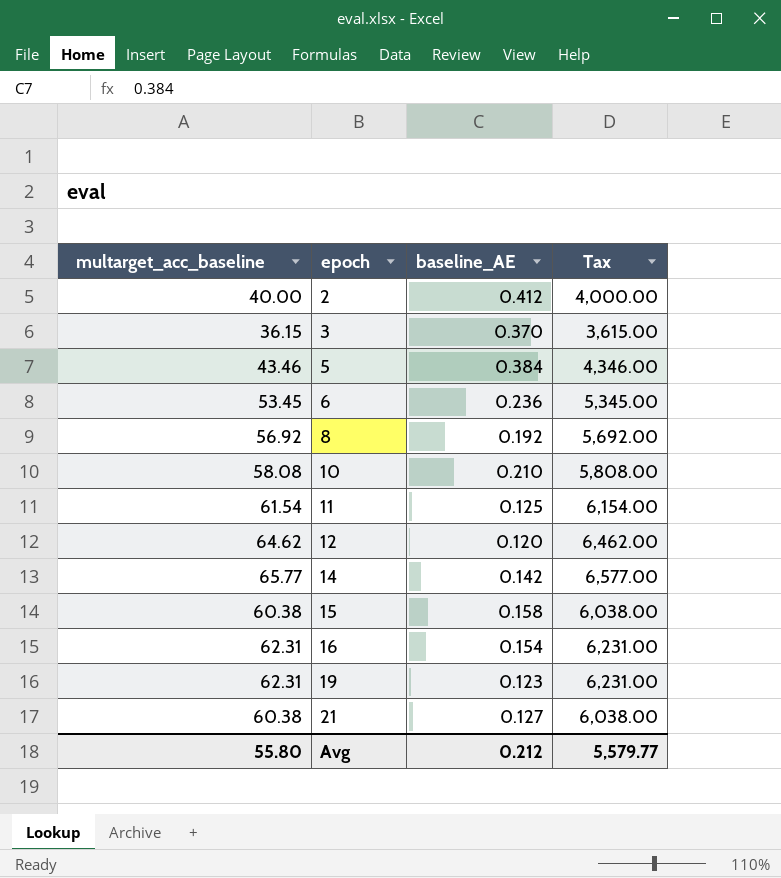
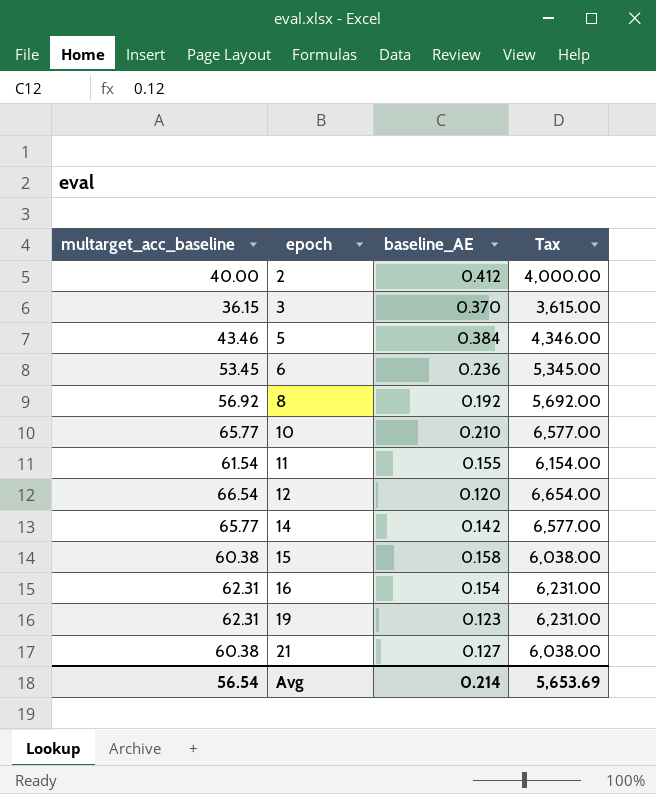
10 | multarget_acc_baseline: 58.08 -> 65.77
10 | Tax: 5,808.00 -> 6,577.00
11 | baseline_AE: 0.125 -> 0.155
12 | multarget_acc_baseline: 64.62 -> 66.54
12 | Tax: 6,462.00 -> 6,654.00
Avg | multarget_acc_baseline: 55.80 -> 56.54
Avg | baseline_AE: 0.212 -> 0.214
Avg | Tax: 5,579.77 -> 5,653.69

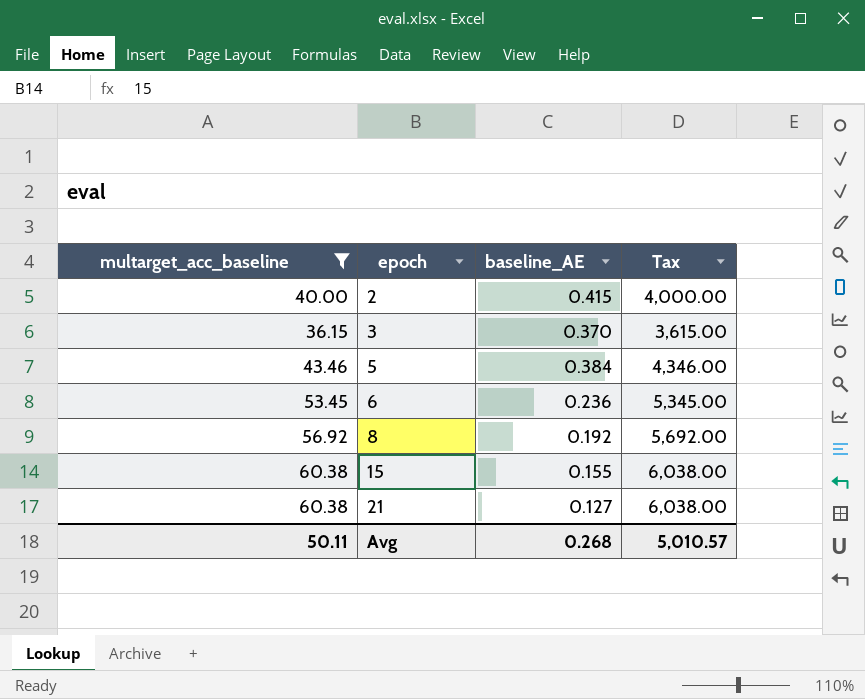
filter: none -> multarget_acc_baseline <= 60.38
2 | baseline_AE: 0.412 -> 0.415
15 | baseline_AE: 0.158 -> 0.155
Avg | multarget_acc_baseline: 56.54 -> 50.11
Avg | baseline_AE: 0.214 -> 0.268
Avg | Tax: 5,653.69 -> 5,010.57

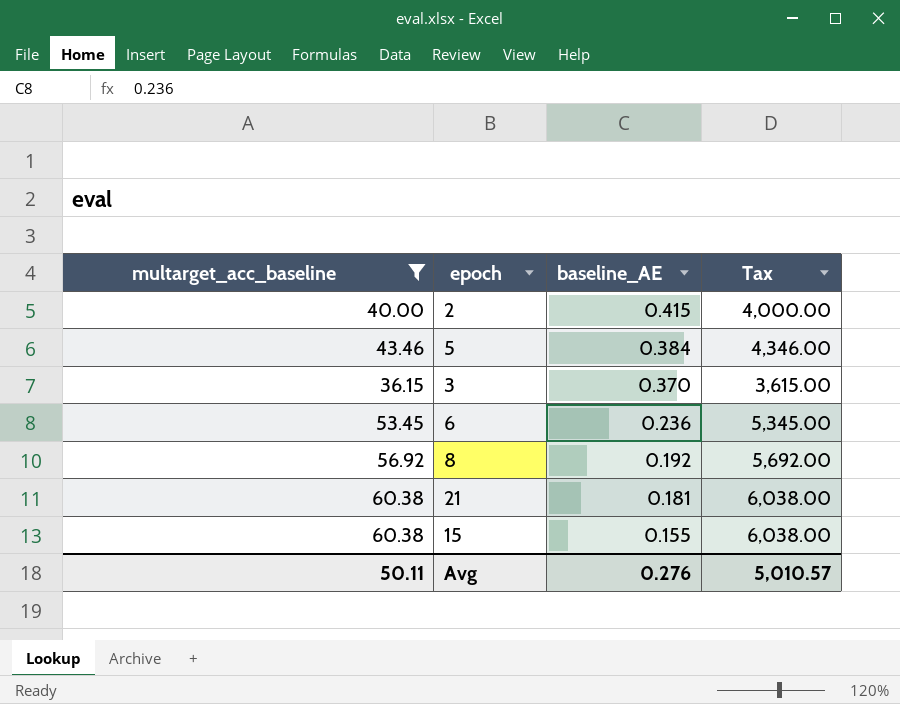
row order: epoch ascending -> baseline_AE descending
21 | baseline_AE: 0.127 -> 0.181
Avg | baseline_AE: 0.268 -> 0.276

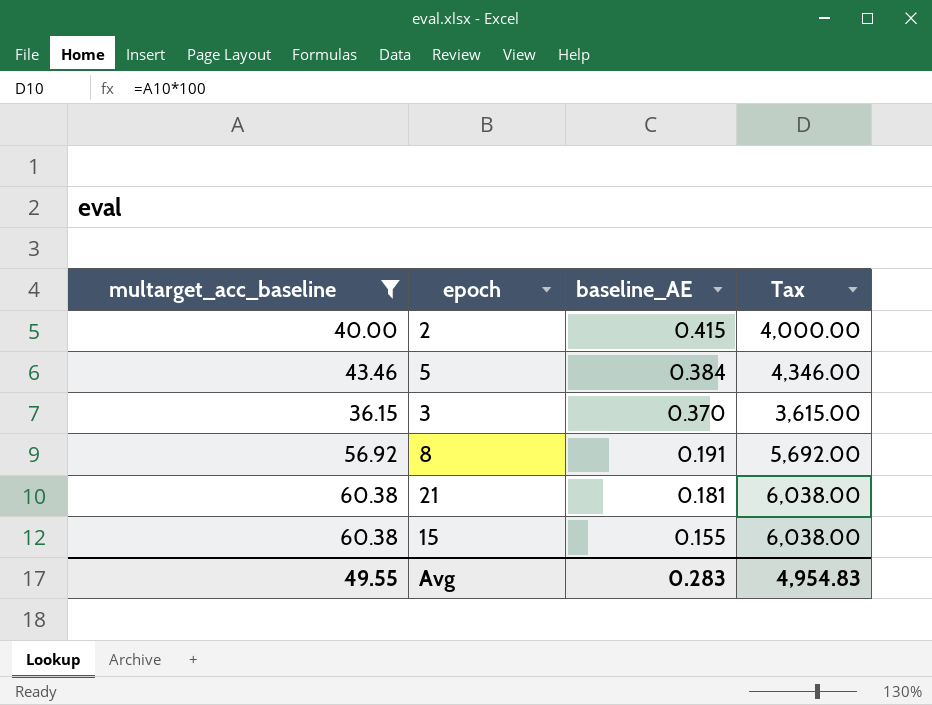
row 6: 53.45 | 0.236 | 5,345.00 -> none
8 | baseline_AE: 0.192 -> 0.191
Avg | multarget_acc_baseline: 50.11 -> 49.55
Avg | baseline_AE: 0.276 -> 0.283
Avg | Tax: 5,010.57 -> 4,954.83

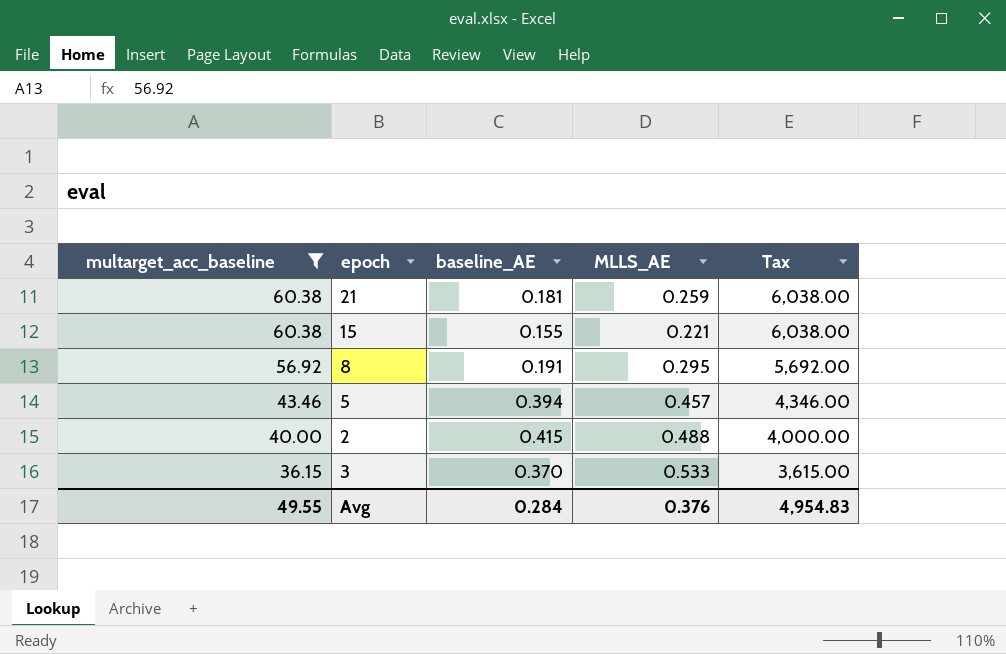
row order: baseline_AE descending -> multarget_acc_baseline descending
column MLLS_AE | position: none -> 4
5 | baseline_AE: 0.384 -> 0.394
Avg | baseline_AE: 0.283 -> 0.284

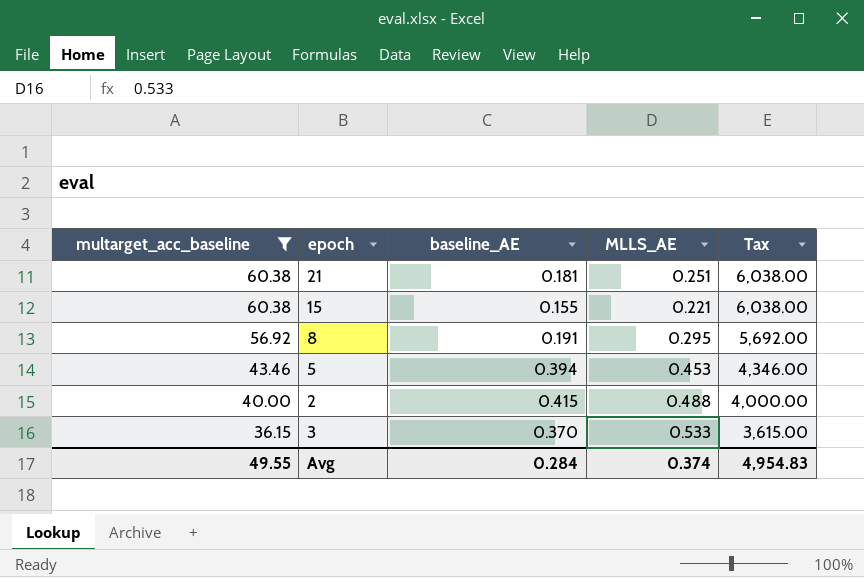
21 | MLLS_AE: 0.259 -> 0.251
5 | MLLS_AE: 0.457 -> 0.453
Avg | MLLS_AE: 0.376 -> 0.374

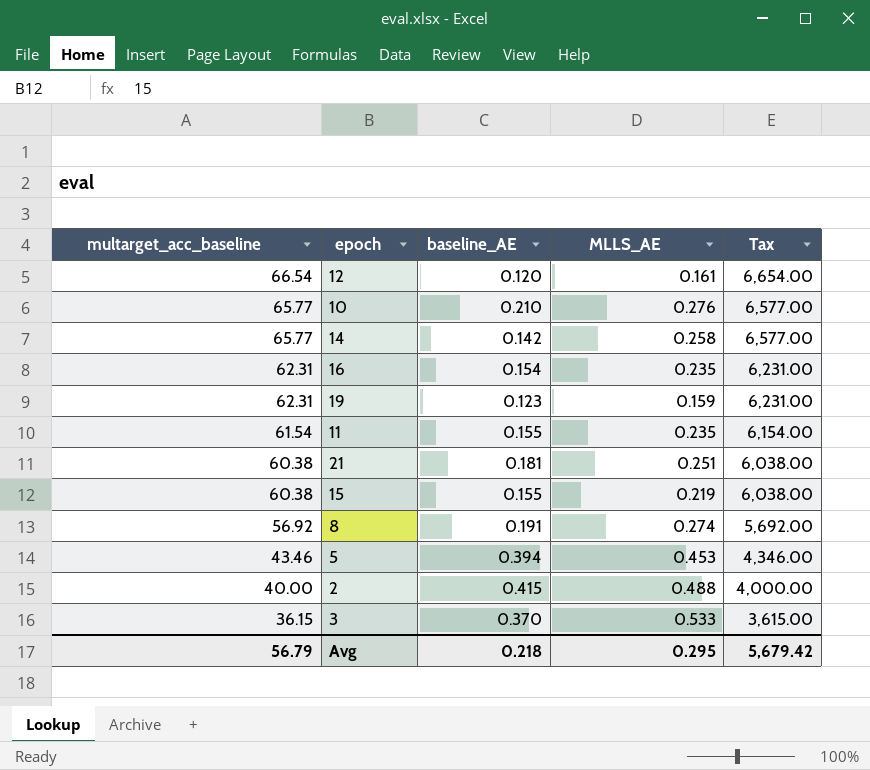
filter: multarget_acc_baseline <= 60.38 -> none
15 | MLLS_AE: 0.221 -> 0.219
8 | MLLS_AE: 0.295 -> 0.274
Avg | multarget_acc_baseline: 49.55 -> 56.79
Avg | baseline_AE: 0.284 -> 0.218
Avg | MLLS_AE: 0.374 -> 0.295
Avg | Tax: 4,954.83 -> 5,679.42

